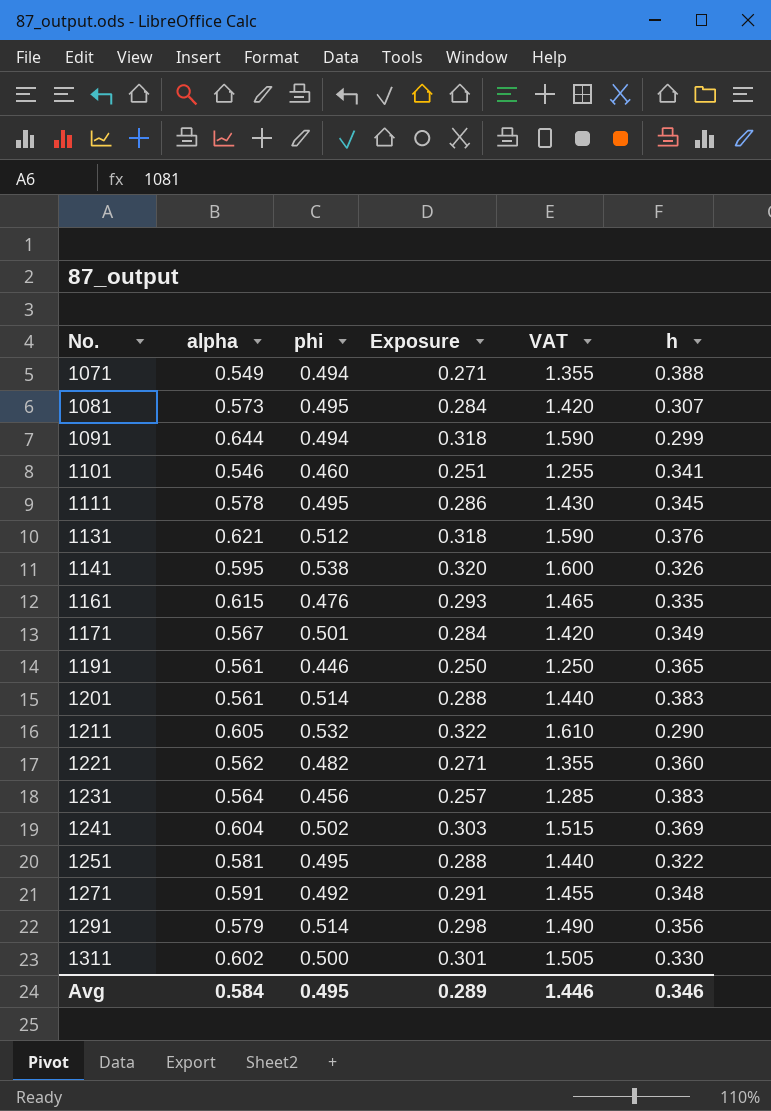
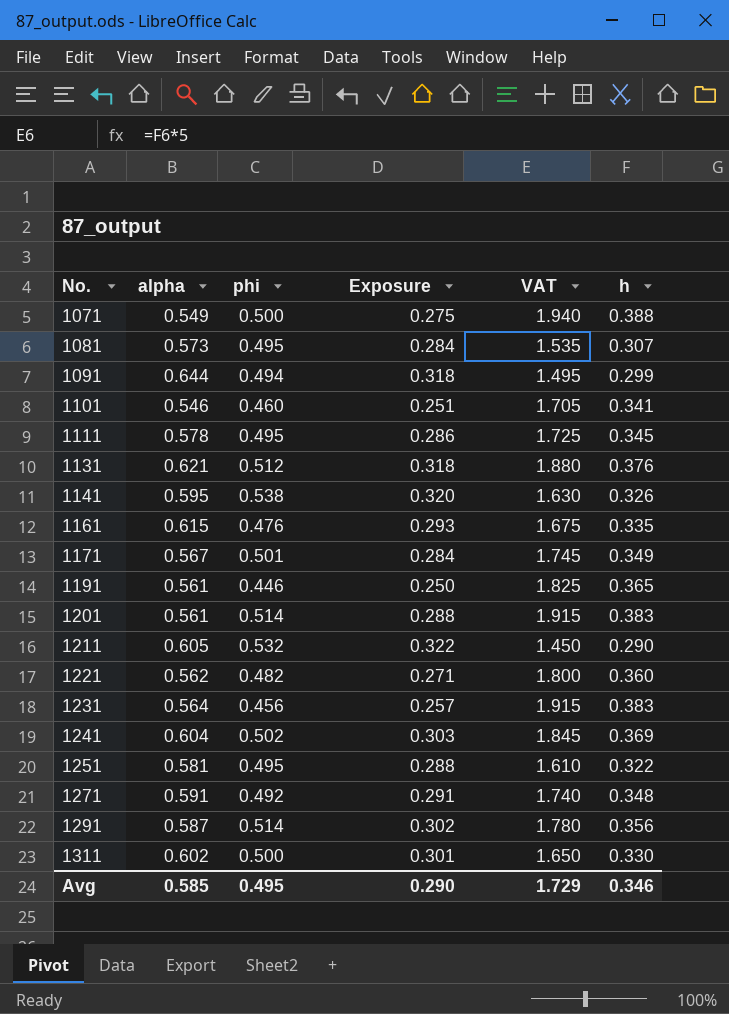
column VAT | formula: [Exposure] * 5 -> [h] * 5
1071 | phi: 0.494 -> 0.500
1071 | Exposure: 0.271 -> 0.275
1291 | alpha: 0.579 -> 0.587
1291 | Exposure: 0.298 -> 0.302
Avg | alpha: 0.584 -> 0.585
Avg | Exposure: 0.289 -> 0.290
Avg | VAT: 1.446 -> 1.729

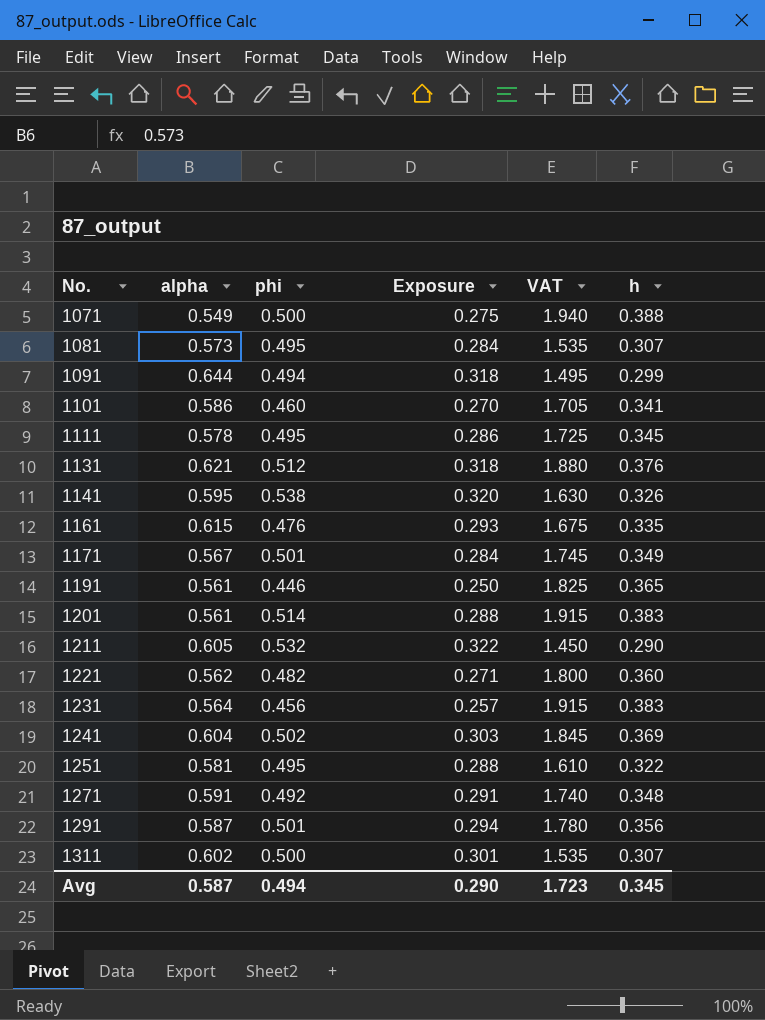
1101 | alpha: 0.546 -> 0.586
1101 | Exposure: 0.251 -> 0.270
1291 | phi: 0.514 -> 0.501
1291 | Exposure: 0.302 -> 0.294
1311 | VAT: 1.650 -> 1.535
1311 | h: 0.330 -> 0.307
Avg | alpha: 0.585 -> 0.587
Avg | phi: 0.495 -> 0.494
Avg | VAT: 1.729 -> 1.723
Avg | h: 0.346 -> 0.345

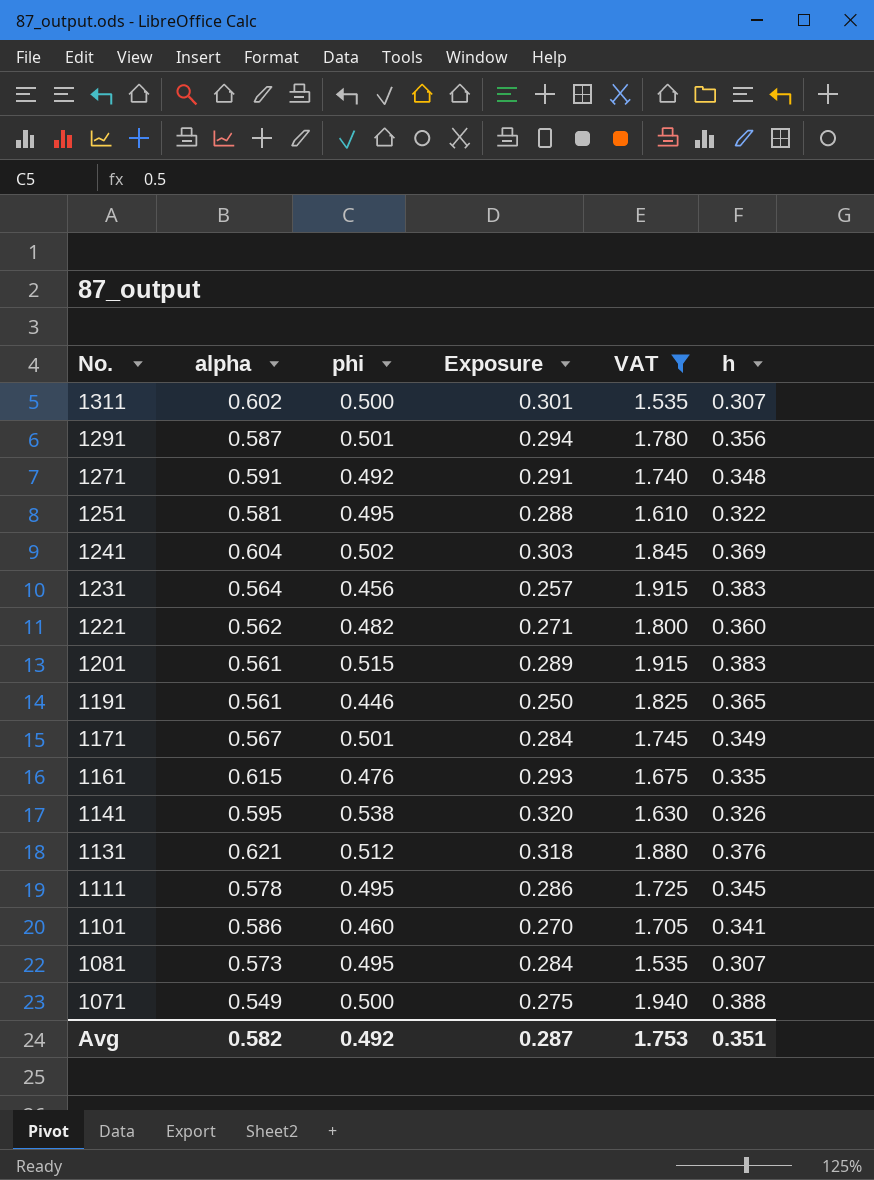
filter: none -> VAT >= 1.535
row order: No. ascending -> No. descending
1201 | phi: 0.514 -> 0.515
1201 | Exposure: 0.288 -> 0.289
Avg | alpha: 0.587 -> 0.582
Avg | phi: 0.494 -> 0.492
Avg | Exposure: 0.290 -> 0.287
Avg | VAT: 1.723 -> 1.753
Avg | h: 0.345 -> 0.351

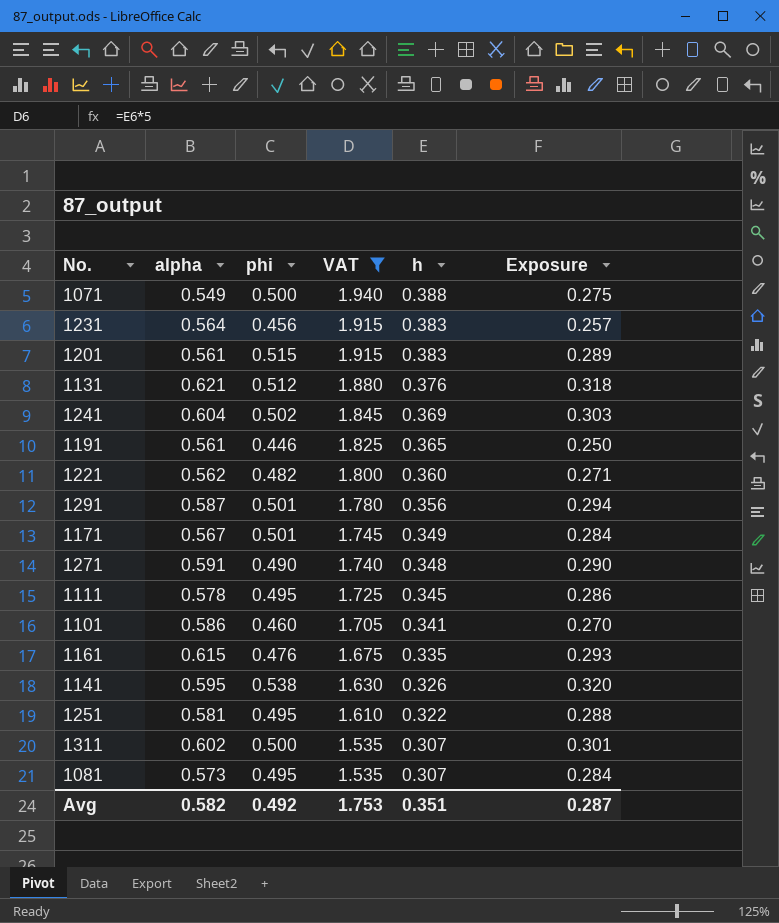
row order: No. descending -> VAT descending
column Exposure | position: 4 -> 6
1271 | phi: 0.492 -> 0.490
1271 | Exposure: 0.291 -> 0.290

